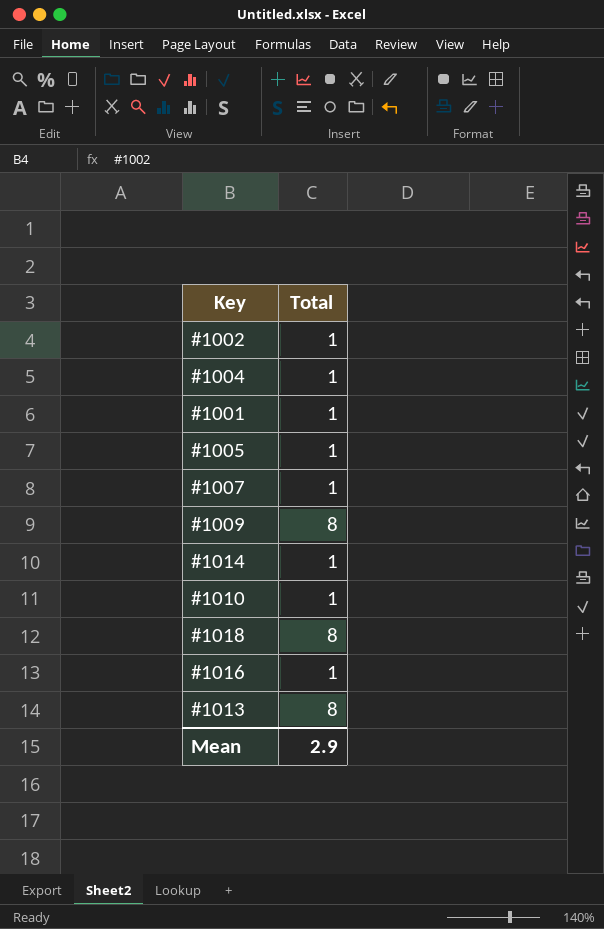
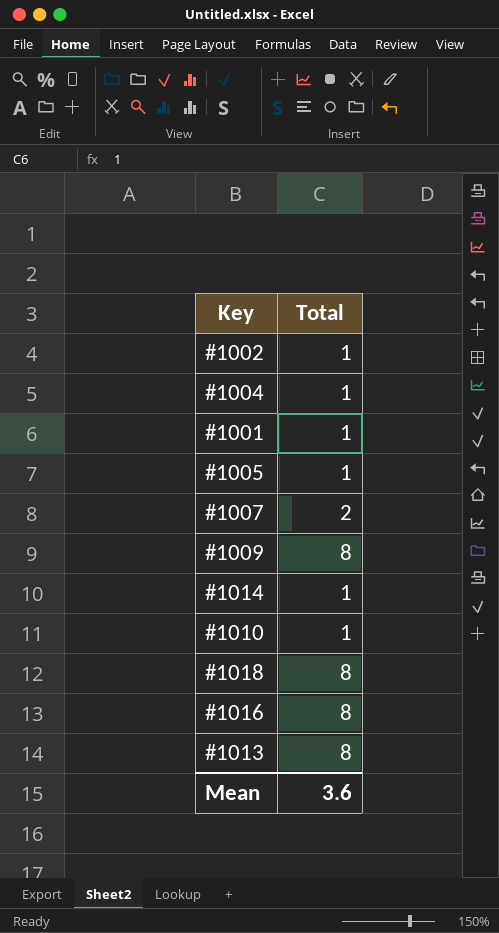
#1007 | Total: 1 -> 2
#1016 | Total: 1 -> 8
Mean | Total: 2.9 -> 3.6

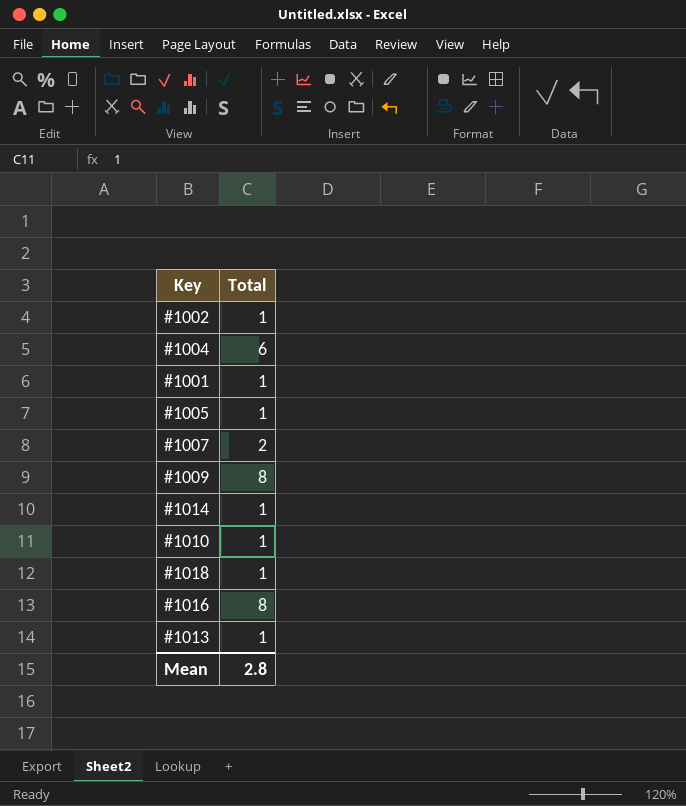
#1004 | Total: 1 -> 6
#1018 | Total: 8 -> 1
#1013 | Total: 8 -> 1
Mean | Total: 3.6 -> 2.8

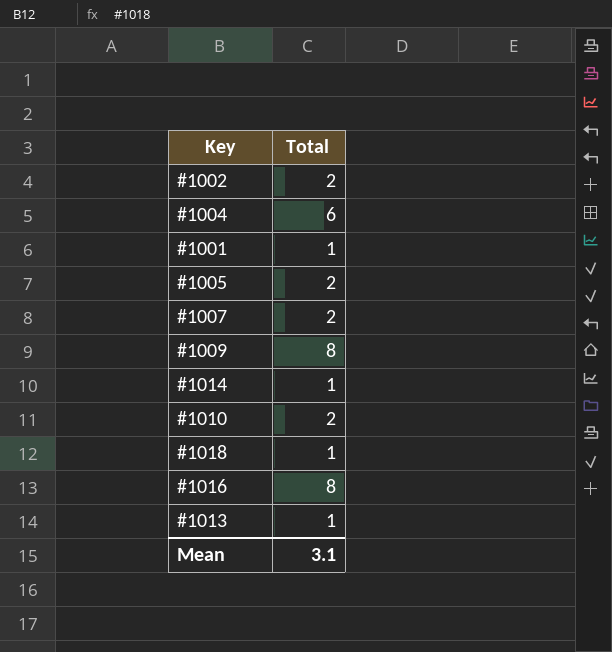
#1002 | Total: 1 -> 2
#1005 | Total: 1 -> 2
#1010 | Total: 1 -> 2
Mean | Total: 2.8 -> 3.1

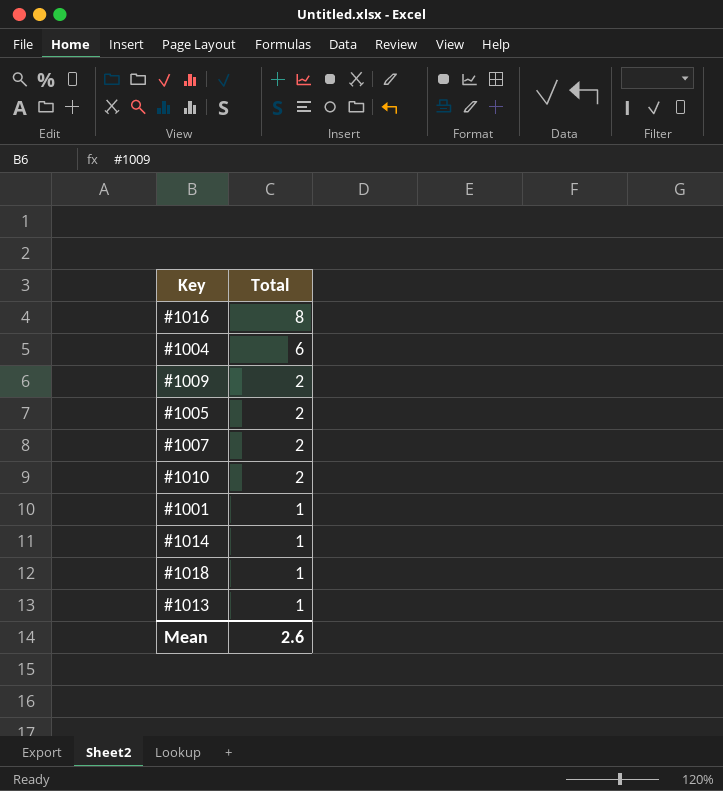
row order: none -> Total descending
row #1002: 2 -> none
#1009 | Total: 8 -> 2
Mean | Total: 3.1 -> 2.6

